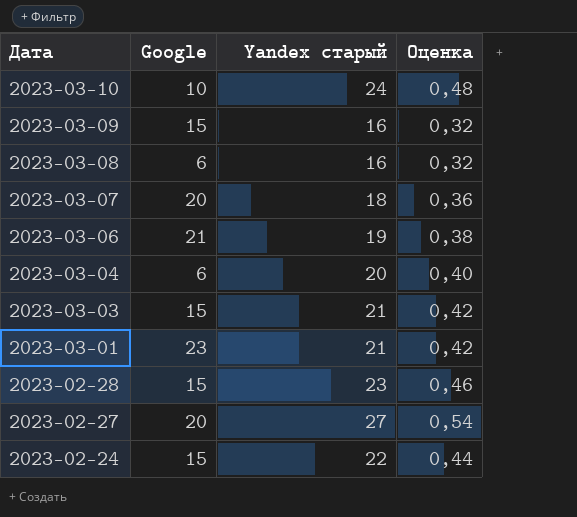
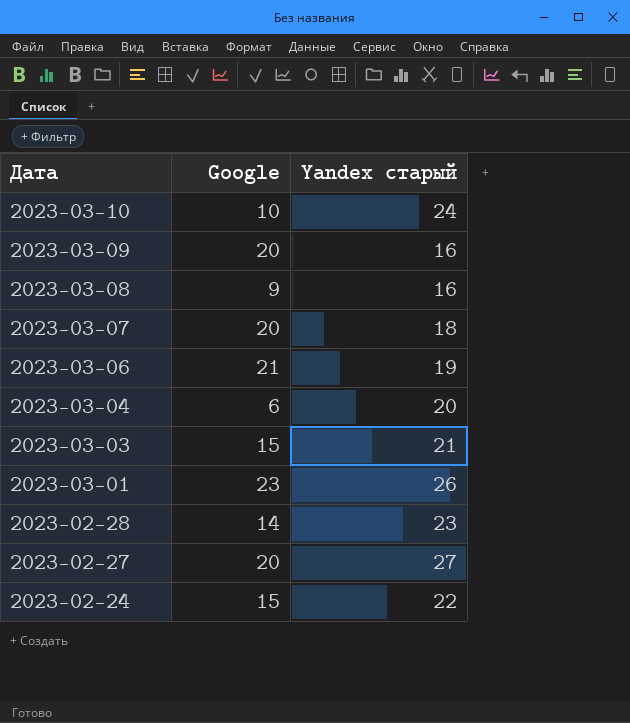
column Оценка | formula: [Yandex старый] * 0,02 -> none
2023-03-09 | Google: 15 -> 20
2023-03-08 | Google: 6 -> 9
2023-03-01 | Yandex старый: 21 -> 26
2023-02-28 | Google: 15 -> 14

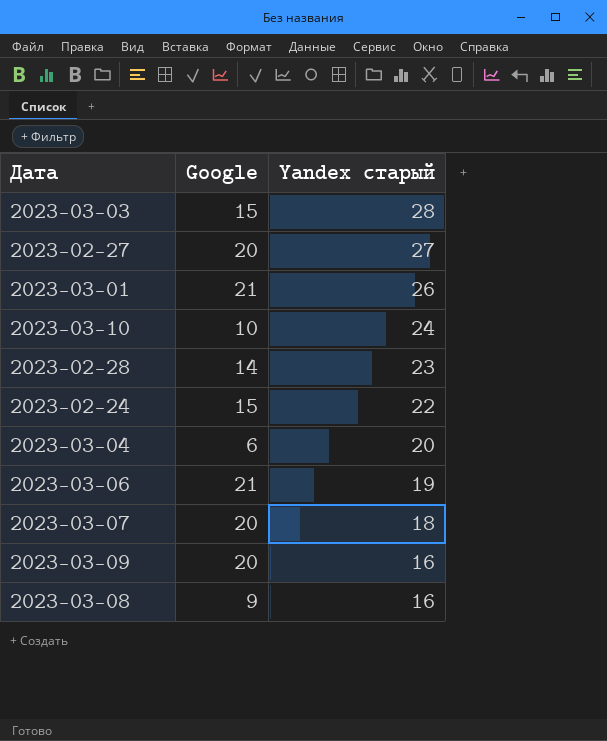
row order: Дата descending -> Yandex старый descending
2023-03-03 | Yandex старый: 21 -> 28
2023-03-01 | Google: 23 -> 21

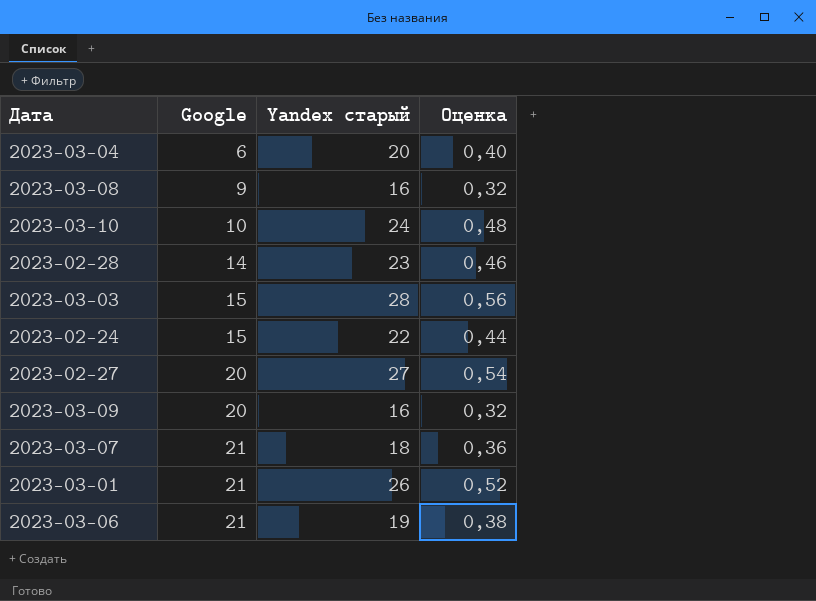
row order: Yandex старый descending -> Google ascending
column Оценка | formula: none -> [Yandex старый] * 0,02
2023-03-07 | Google: 20 -> 21

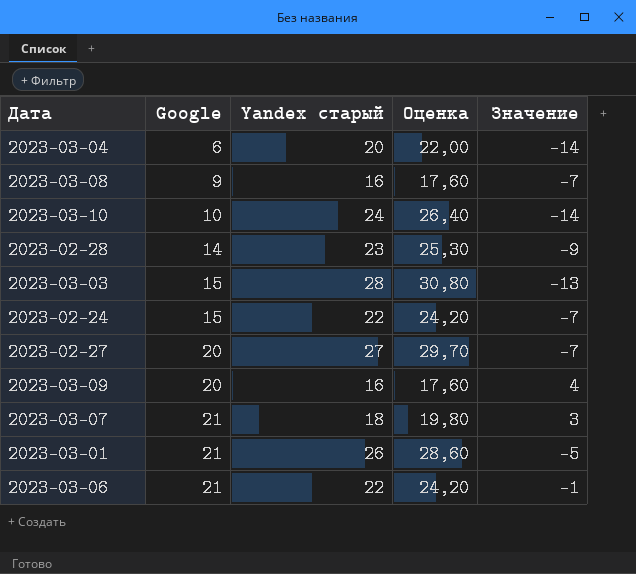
column Оценка | formula: [Yandex старый] * 0,02 -> [Yandex старый] * 1,1
column Значение | formula: none -> [Google] - [Yandex старый]
2023-03-06 | Yandex старый: 19 -> 22

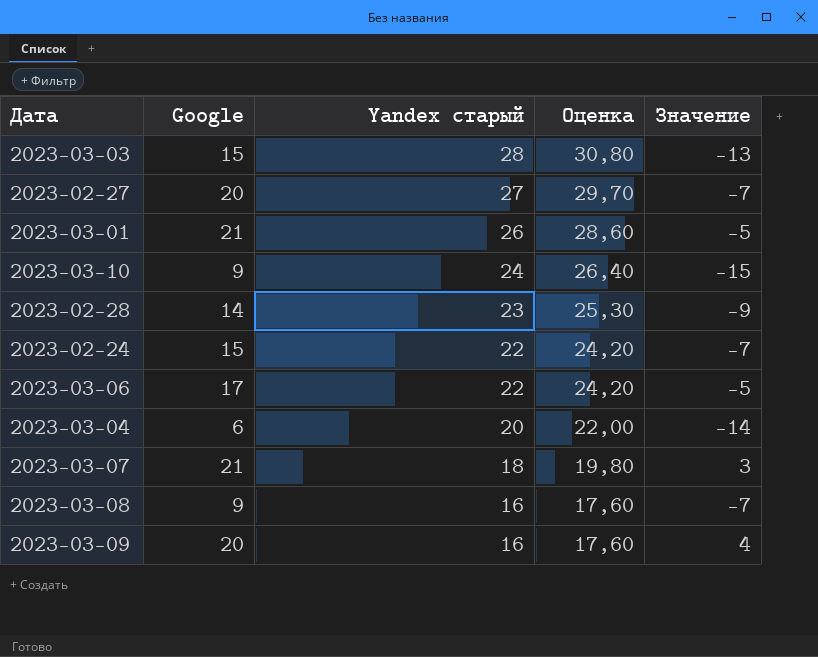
row order: Google ascending -> Yandex старый descending
2023-03-10 | Google: 10 -> 9
2023-03-10 | Значение: -14 -> -15
2023-03-06 | Google: 21 -> 17
2023-03-06 | Значение: -1 -> -5

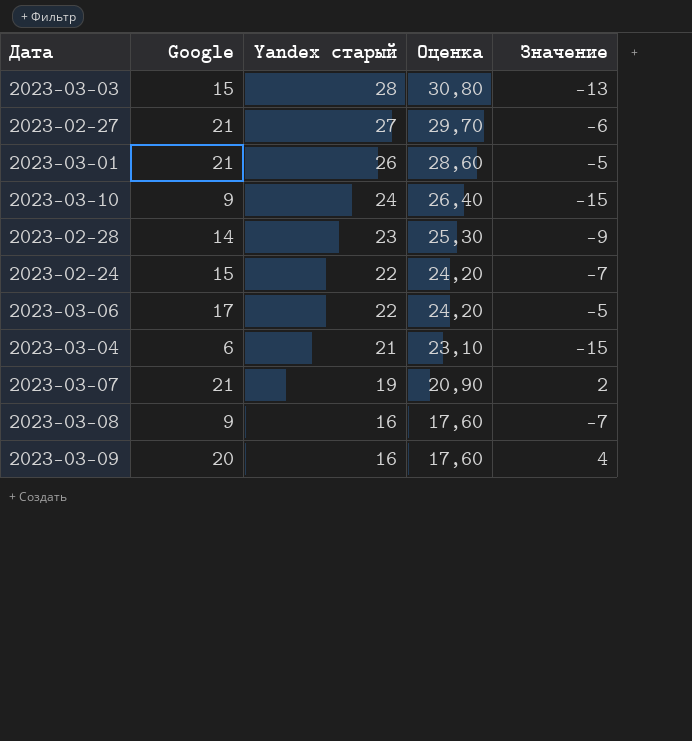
2023-02-27 | Google: 20 -> 21
2023-02-27 | Значение: -7 -> -6
2023-03-04 | Yandex старый: 20 -> 21
2023-03-04 | Оценка: 22,00 -> 23,10
2023-03-04 | Значение: -14 -> -15
2023-03-07 | Yandex старый: 18 -> 19
2023-03-07 | Оценка: 19,80 -> 20,90
2023-03-07 | Значение: 3 -> 2

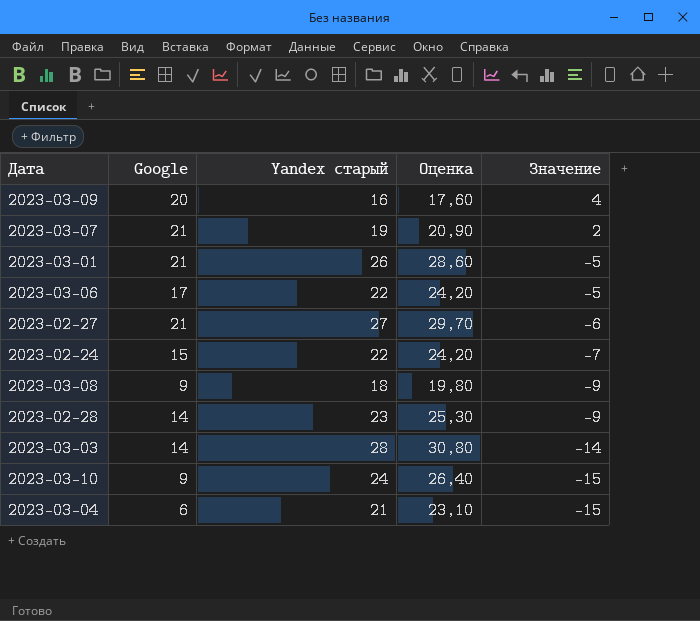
row order: Yandex старый descending -> Значение descending
2023-03-08 | Yandex старый: 16 -> 18
2023-03-08 | Оценка: 17,60 -> 19,80
2023-03-08 | Значение: -7 -> -9
2023-03-03 | Google: 15 -> 14
2023-03-03 | Значение: -13 -> -14

